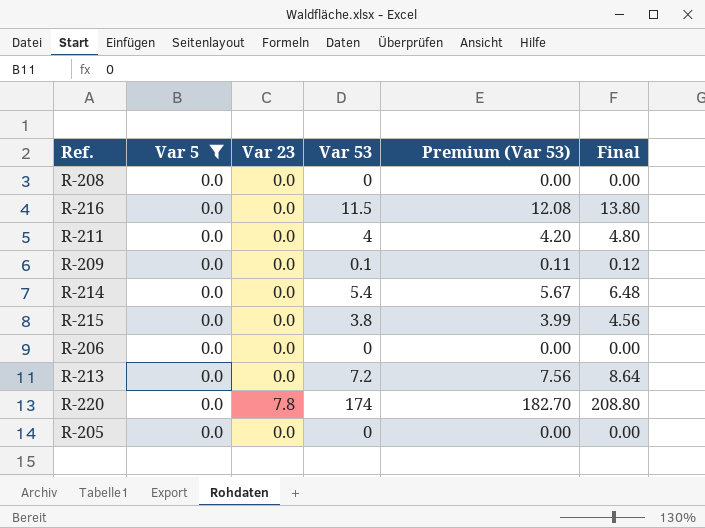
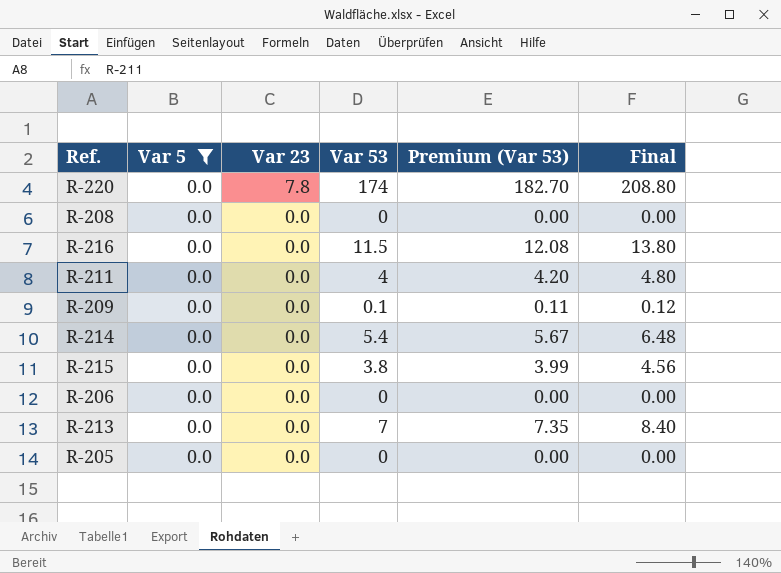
row order: none -> Var 23 descending
R-213 | Var 53: 7.2 -> 7
R-213 | Premium (Var 53): 7.56 -> 7.35
R-213 | Final: 8.64 -> 8.40

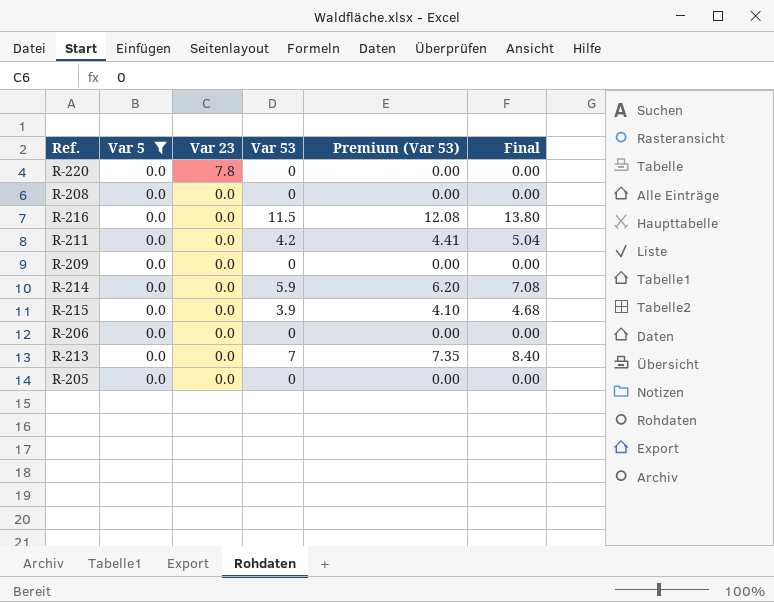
R-220 | Var 53: 174 -> 0
R-220 | Premium (Var 53): 182.70 -> 0.00
R-220 | Final: 208.80 -> 0.00
R-211 | Var 53: 4 -> 4.2
R-211 | Premium (Var 53): 4.20 -> 4.41
R-211 | Final: 4.80 -> 5.04
R-209 | Var 53: 0.1 -> 0
R-209 | Premium (Var 53): 0.11 -> 0.00
R-209 | Final: 0.12 -> 0.00
R-214 | Var 53: 5.4 -> 5.9
R-214 | Premium (Var 53): 5.67 -> 6.20
R-214 | Final: 6.48 -> 7.08
R-215 | Var 53: 3.8 -> 3.9
R-215 | Premium (Var 53): 3.99 -> 4.10
R-215 | Final: 4.56 -> 4.68

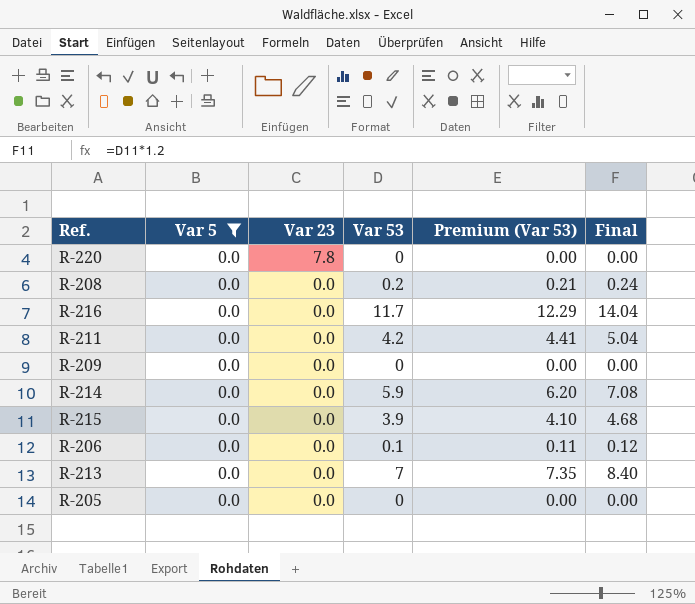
R-208 | Var 53: 0 -> 0.2
R-208 | Premium (Var 53): 0.00 -> 0.21
R-208 | Final: 0.00 -> 0.24
R-216 | Var 53: 11.5 -> 11.7
R-216 | Premium (Var 53): 12.08 -> 12.29
R-216 | Final: 13.80 -> 14.04
R-206 | Var 53: 0 -> 0.1
R-206 | Premium (Var 53): 0.00 -> 0.11
R-206 | Final: 0.00 -> 0.12

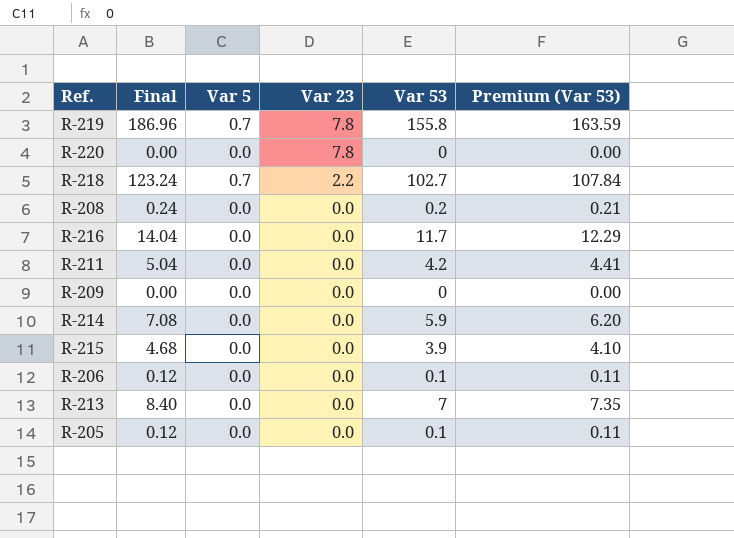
filter: Var 5 = 0.0 -> none
column Final | position: 6 -> 2
R-205 | Final: 0.00 -> 0.12
R-205 | Var 53: 0 -> 0.1
R-205 | Premium (Var 53): 0.00 -> 0.11

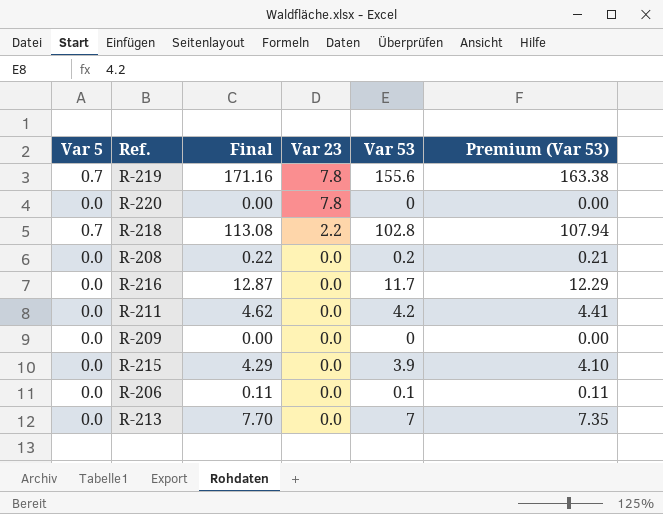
column Var 5 | position: 3 -> 1
column Final | formula: [Var 53] * 1.2 -> [Var 53] * 1.1
row R-214: 7.08 | 0.0 | 0.0 | 5.9 | 6.20 -> none
row R-205: 0.12 | 0.0 | 0.0 | 0.1 | 0.11 -> none
R-219 | Var 53: 155.8 -> 155.6
R-219 | Premium (Var 53): 163.59 -> 163.38
R-218 | Var 53: 102.7 -> 102.8
R-218 | Premium (Var 53): 107.84 -> 107.94

